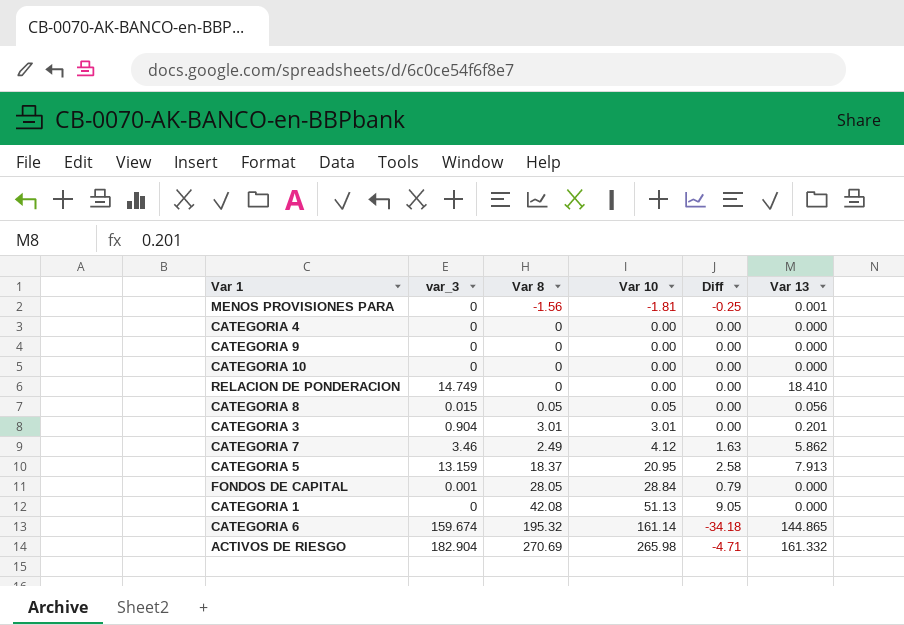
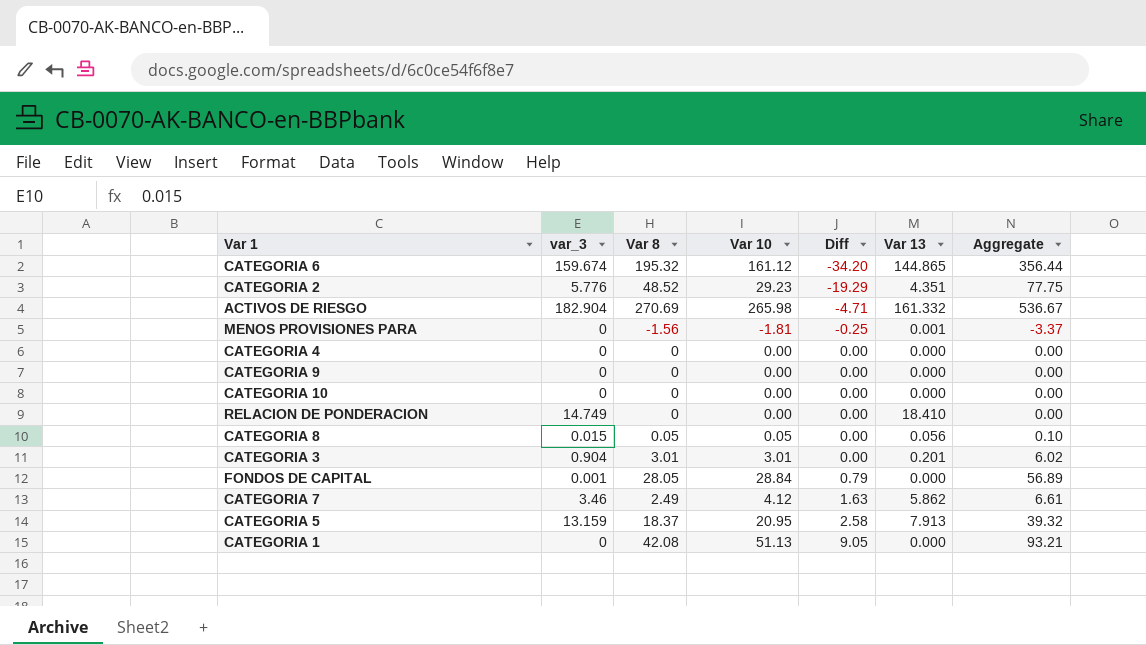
row order: Var 10 ascending -> Diff ascending
column Aggregate | formula: none -> [Var 8] + [Var 10]
CATEGORIA 6 | Var 10: 161.14 -> 161.12
CATEGORIA 6 | Diff: -34.18 -> -34.20
row CATEGORIA 2: none -> 5.776 | 48.52 | 29.23 | -19.29 | 4.351 | 77.75

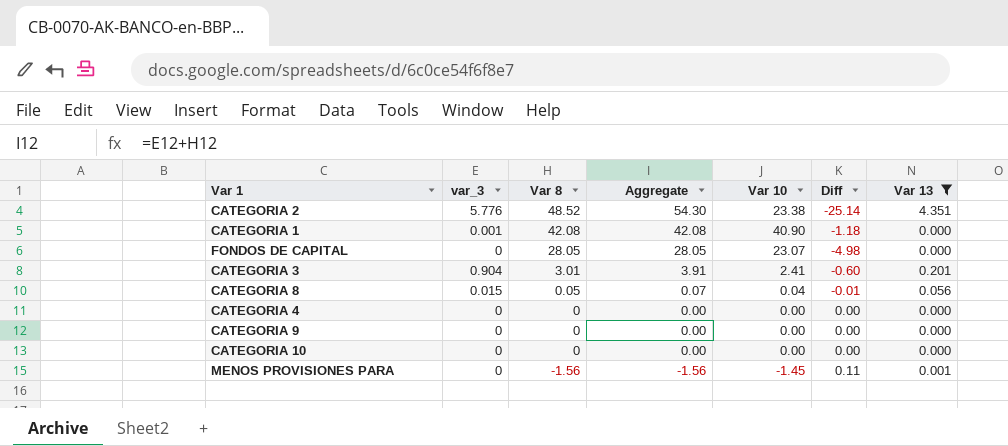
filter: none -> Var 13 <= 4.351
row order: Diff ascending -> Var 8 descending
column Aggregate | formula: [Var 8] + [Var 10] -> [var_3] + [Var 8]
column Aggregate | position: 7 -> 4
CATEGORIA 2 | Var 10: 29.23 -> 23.38
CATEGORIA 2 | Diff: -19.29 -> -25.14
CATEGORIA 1 | var_3: 0 -> 0.001
CATEGORIA 1 | Var 10: 51.13 -> 40.90
CATEGORIA 1 | Diff: 9.05 -> -1.18
FONDOS DE CAPITAL | var_3: 0.001 -> 0
FONDOS DE CAPITAL | Var 10: 28.84 -> 23.07
FONDOS DE CAPITAL | Diff: 0.79 -> -4.98
CATEGORIA 3 | Var 10: 3.01 -> 2.41
CATEGORIA 3 | Diff: 0.00 -> -0.60
CATEGORIA 8 | Var 10: 0.05 -> 0.04
CATEGORIA 8 | Diff: 0.00 -> -0.01
MENOS PROVISIONES PARA | Var 10: -1.81 -> -1.45
MENOS PROVISIONES PARA | Diff: -0.25 -> 0.11

